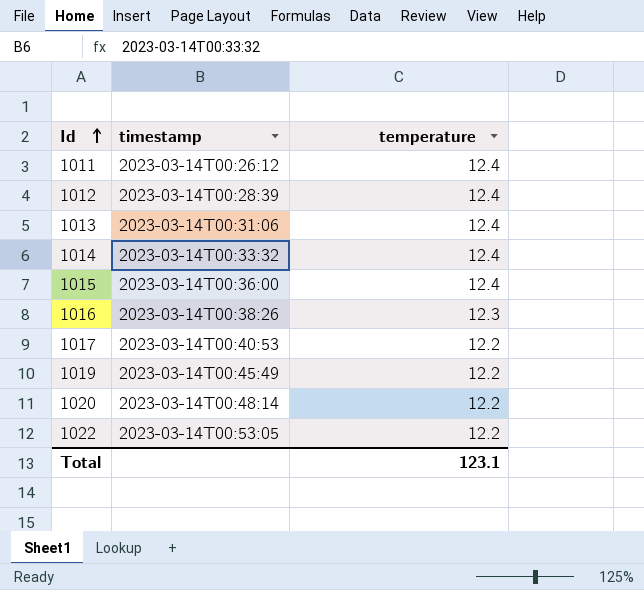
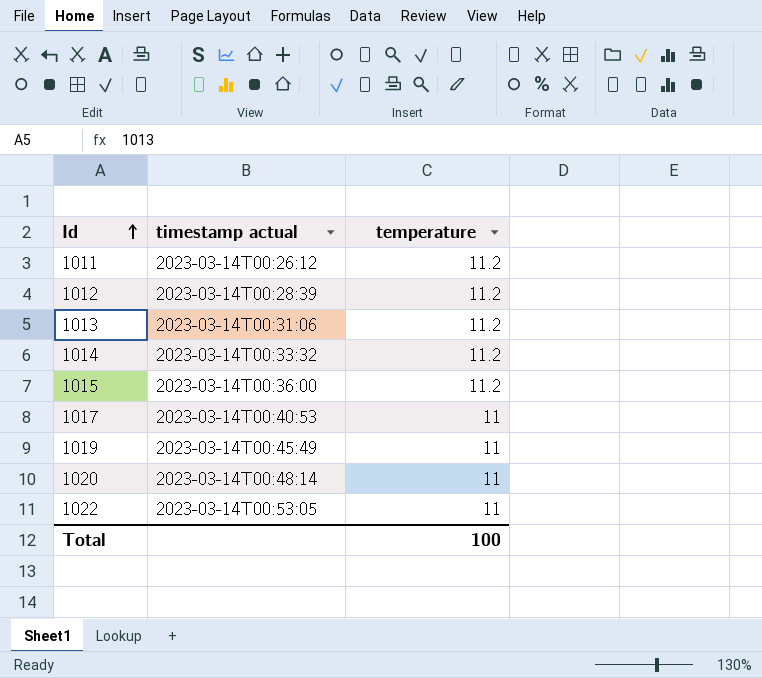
column name: timestamp -> timestamp actual
row 1016: 2023-03-14T00:38:26 | 12.3 -> none
1011 | temperature: 12.4 -> 11.2
1012 | temperature: 12.4 -> 11.2
1013 | temperature: 12.4 -> 11.2
1014 | temperature: 12.4 -> 11.2
1015 | temperature: 12.4 -> 11.2
1017 | temperature: 12.2 -> 11
1019 | temperature: 12.2 -> 11
1020 | temperature: 12.2 -> 11
1022 | temperature: 12.2 -> 11
Total | temperature: 123.1 -> 100

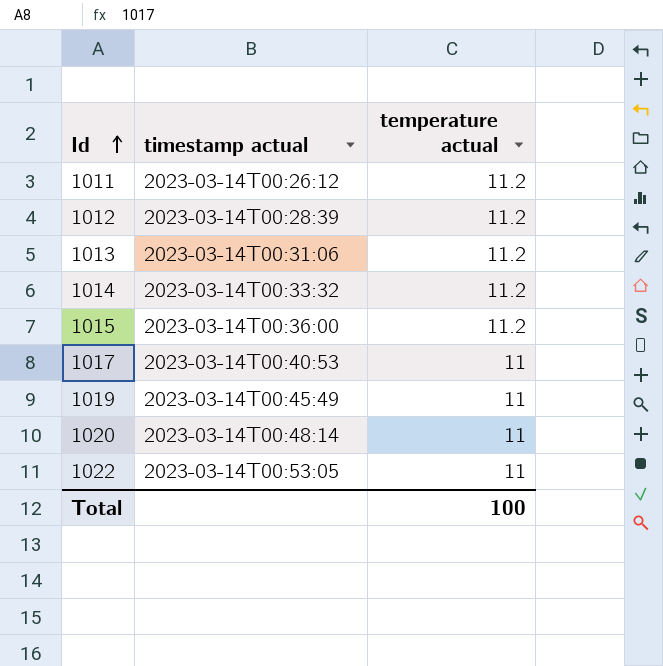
column name: temperature -> temperature actual

